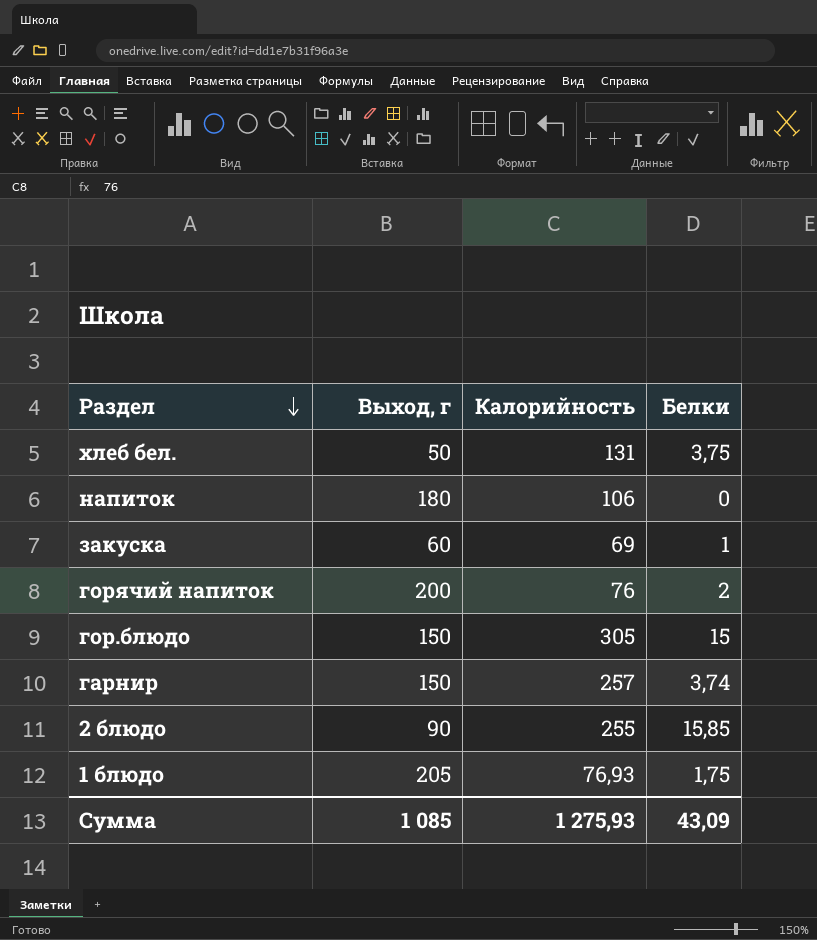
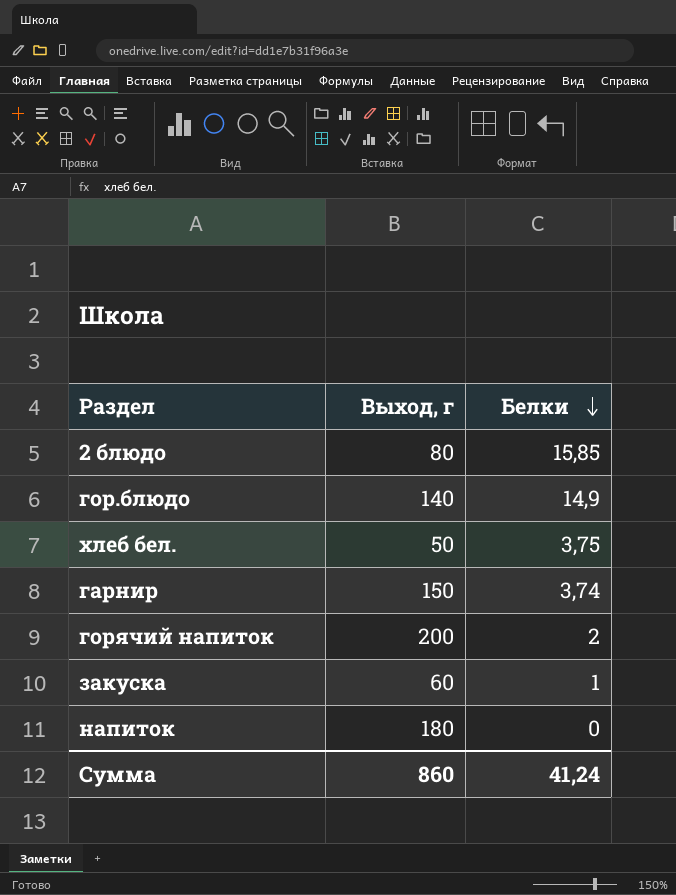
row order: Раздел descending -> Белки descending
column Калорийность | position: 3 -> none
row 1 блюдо: 205 | 76,93 | 1,75 -> none
2 блюдо | Выход, г: 90 -> 80
гор.блюдо | Выход, г: 150 -> 140
гор.блюдо | Белки: 15 -> 14,9
Сумма | Выход, г: 1 085 -> 860
Сумма | Белки: 43,09 -> 41,24

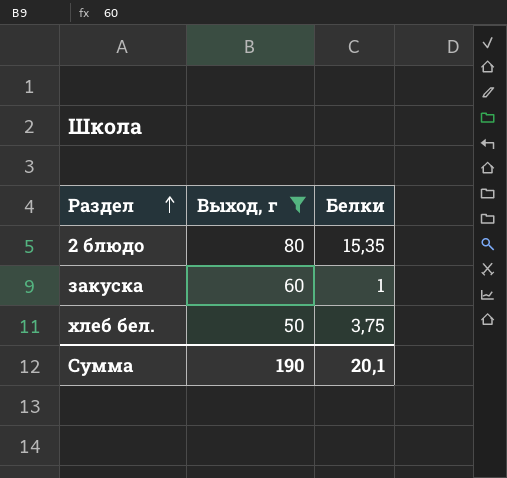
filter: none -> Выход, г <= 80
row order: Белки descending -> Раздел ascending
2 блюдо | Белки: 15,85 -> 15,35
Сумма | Выход, г: 860 -> 190
Сумма | Белки: 41,24 -> 20,1

